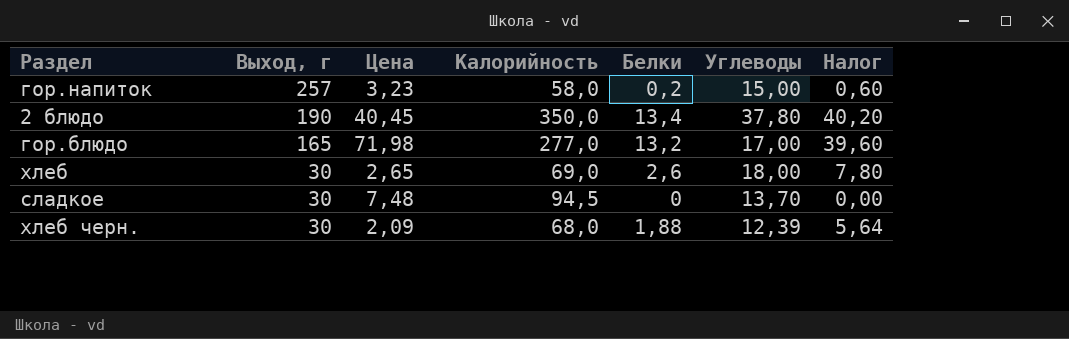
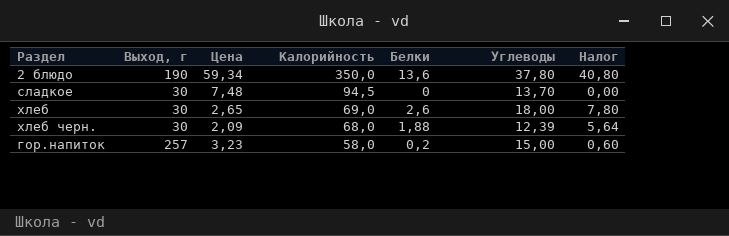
row order: Выход, г descending -> Калорийность descending
row гор.блюдо: 165 | 71,98 | 277,0 | 13,2 | 17,00 | 39,60 -> none
2 блюдо | Цена: 40,45 -> 59,34
2 блюдо | Белки: 13,4 -> 13,6
2 блюдо | Налог: 40,20 -> 40,80

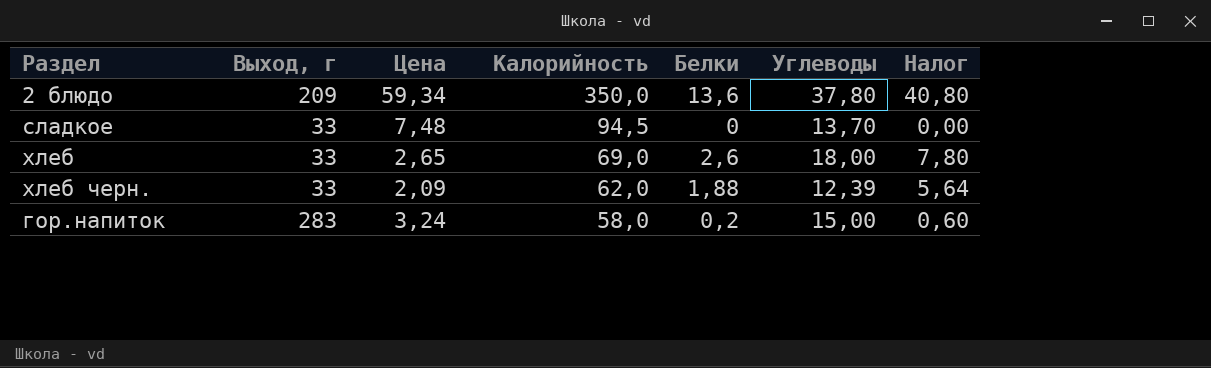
2 блюдо | Выход, г: 190 -> 209
сладкое | Выход, г: 30 -> 33
хлеб | Выход, г: 30 -> 33
хлеб черн. | Выход, г: 30 -> 33
хлеб черн. | Калорийность: 68,0 -> 62,0
гор.напиток | Выход, г: 257 -> 283
гор.напиток | Цена: 3,23 -> 3,24

